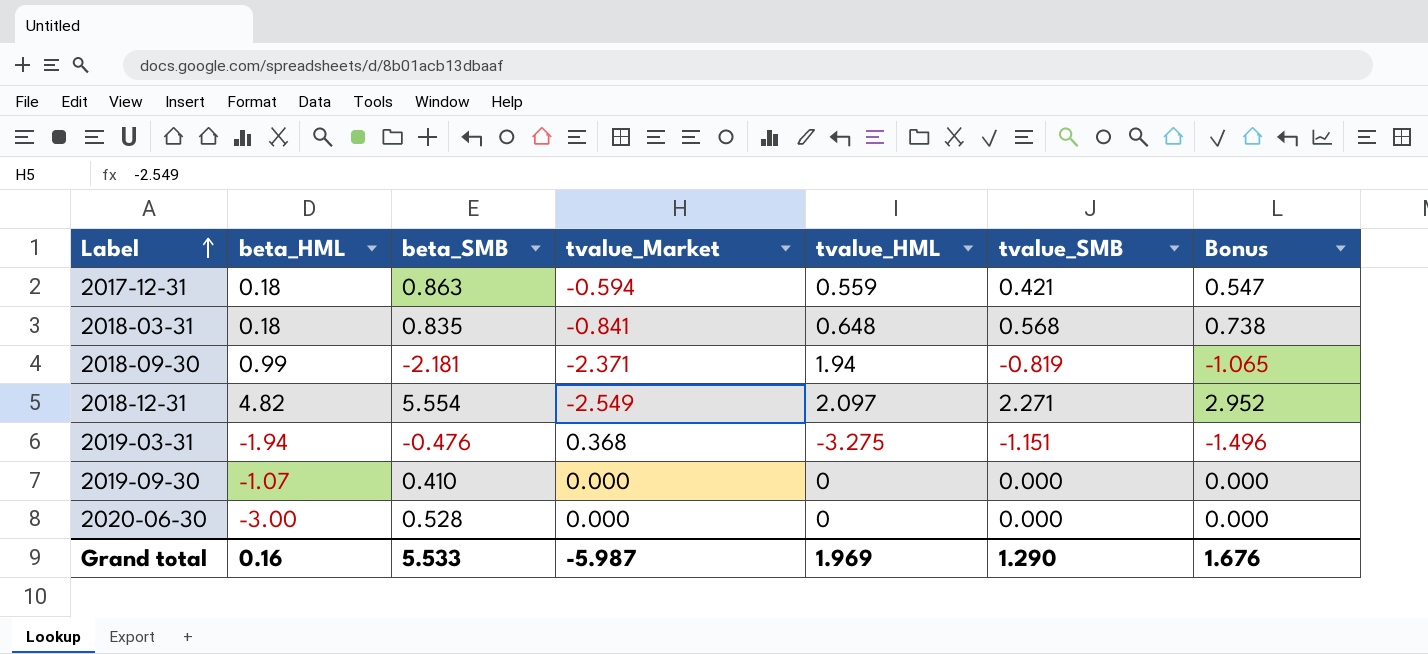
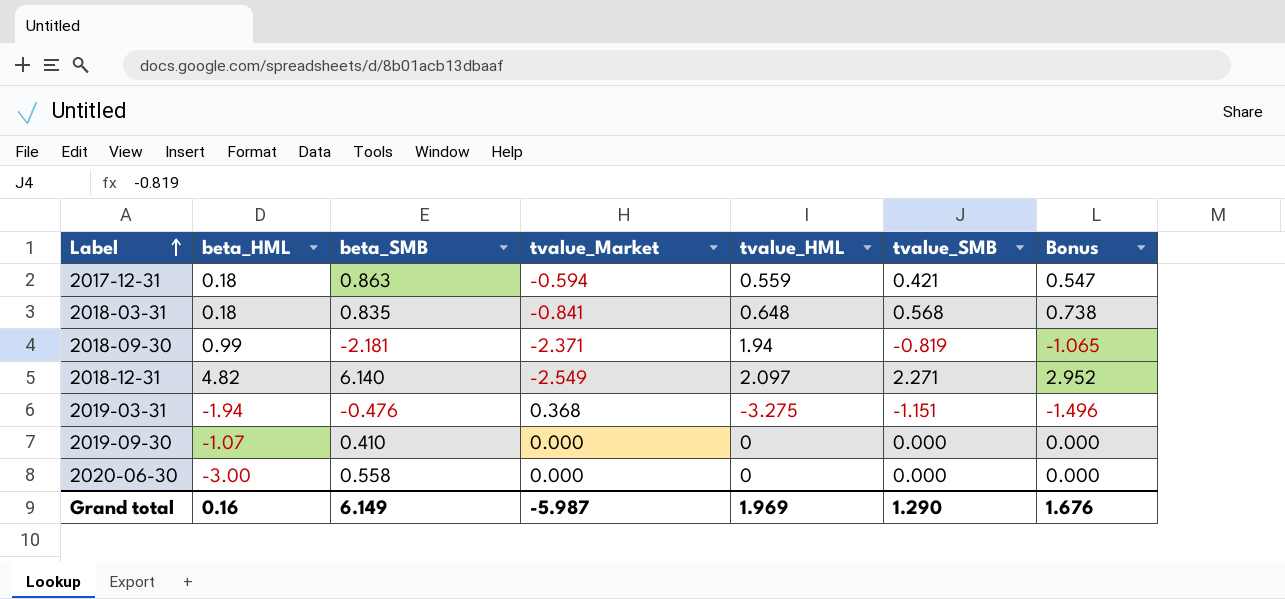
2018-12-31 | beta_SMB: 5.554 -> 6.140
2020-06-30 | beta_SMB: 0.528 -> 0.558
Grand total | beta_SMB: 5.533 -> 6.149

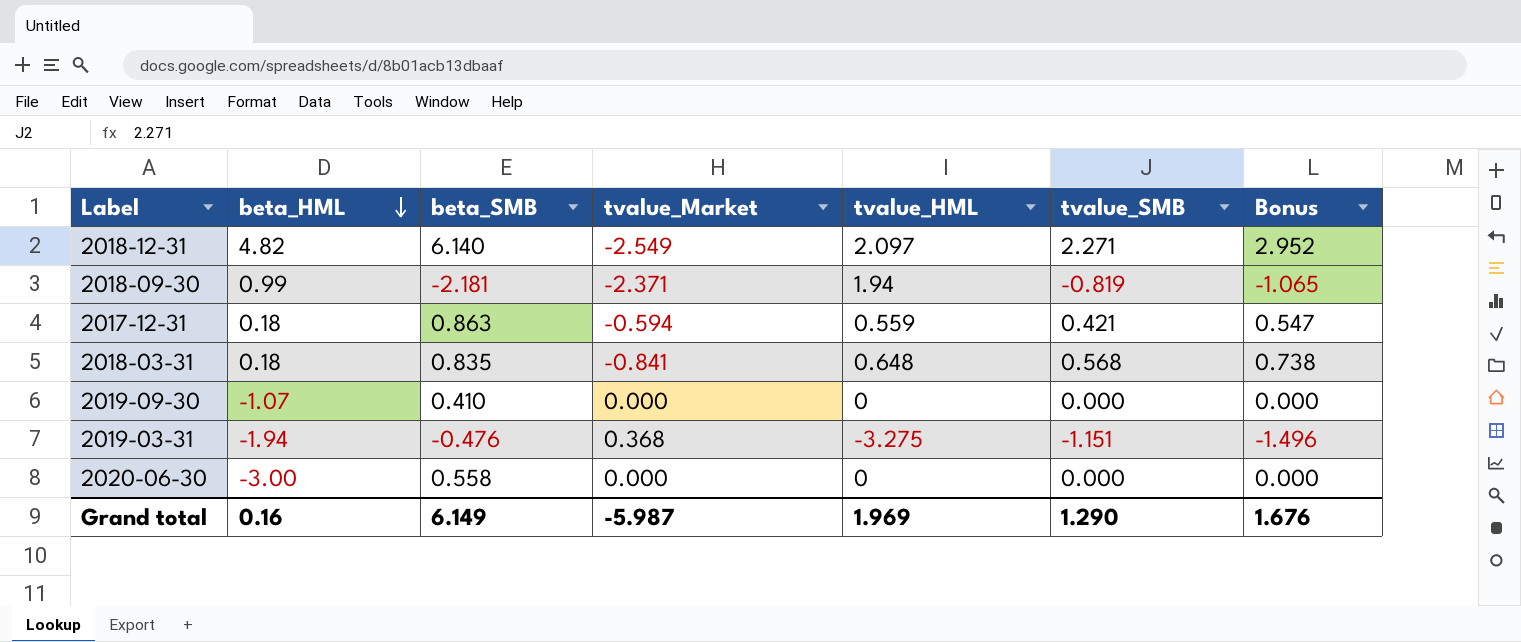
row order: Label ascending -> beta_HML descending

